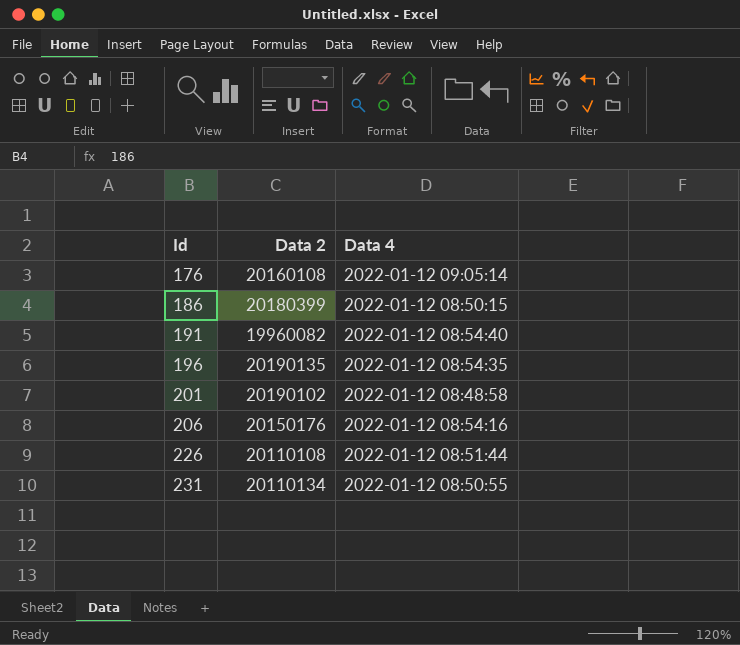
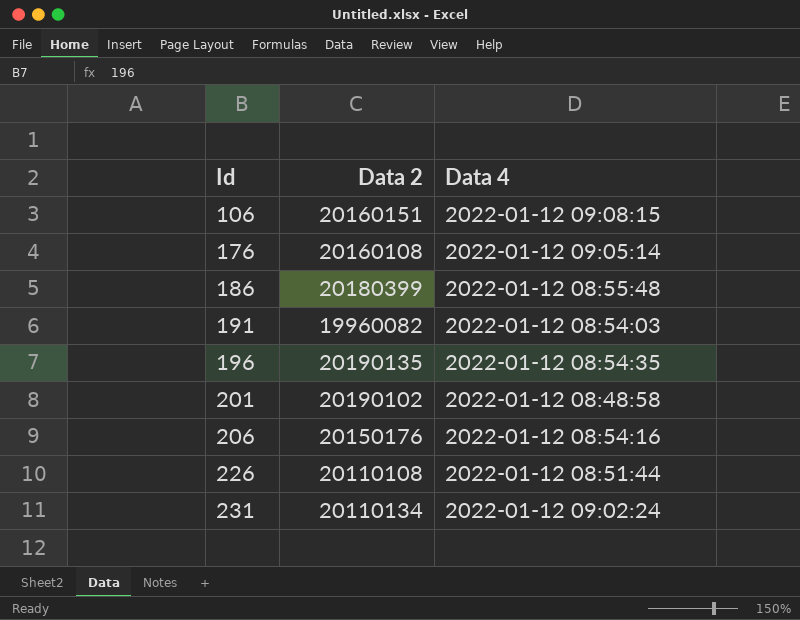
row 106: none -> 20160151 | 2022-01-12 09:08:15
186 | Data 4: 2022-01-12 08:50:15 -> 2022-01-12 08:55:48
191 | Data 4: 2022-01-12 08:54:40 -> 2022-01-12 08:54:03
231 | Data 4: 2022-01-12 08:50:55 -> 2022-01-12 09:02:24

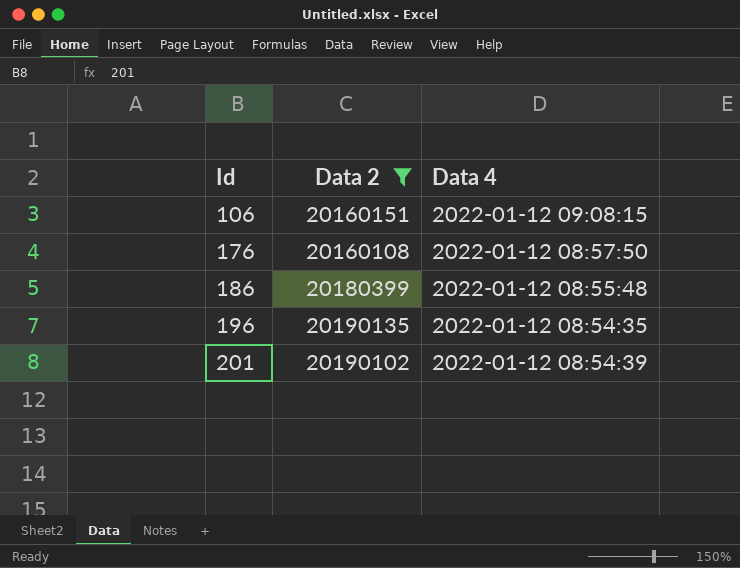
filter: none -> Data 2 >= 20160108
176 | Data 4: 2022-01-12 09:05:14 -> 2022-01-12 08:57:50
201 | Data 4: 2022-01-12 08:48:58 -> 2022-01-12 08:54:39

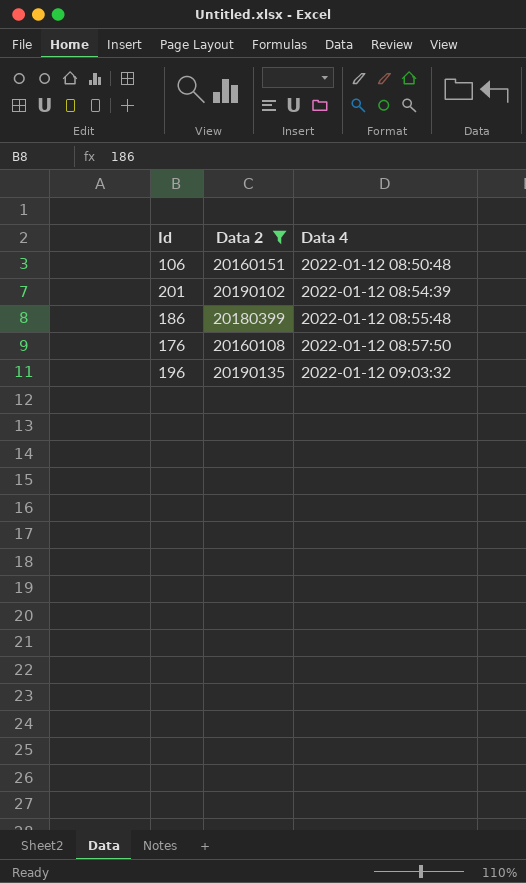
row order: Id ascending -> Data 4 ascending
106 | Data 4: 2022-01-12 09:08:15 -> 2022-01-12 08:50:48
196 | Data 4: 2022-01-12 08:54:35 -> 2022-01-12 09:03:32

